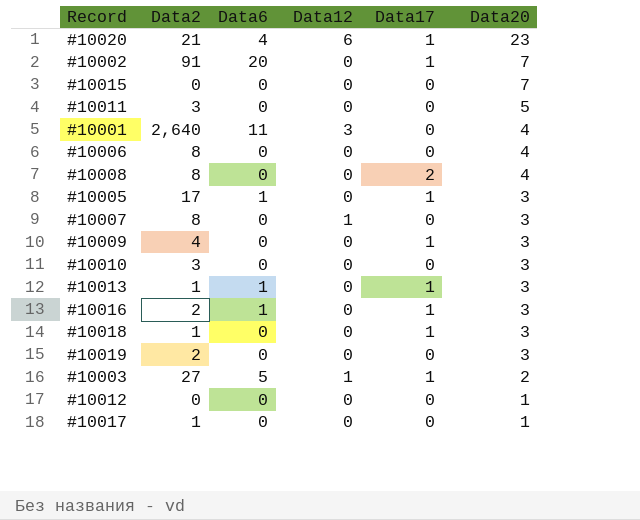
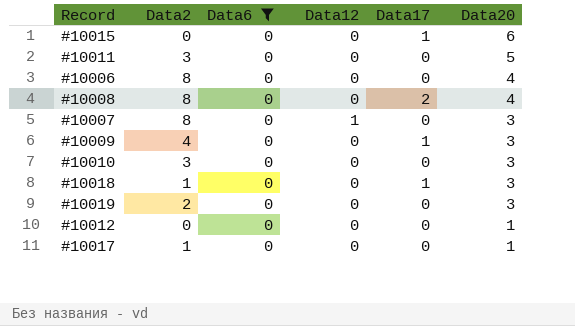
filter: none -> Data6 = 0
#10015 | Data17: 0 -> 1
#10015 | Data20: 7 -> 6

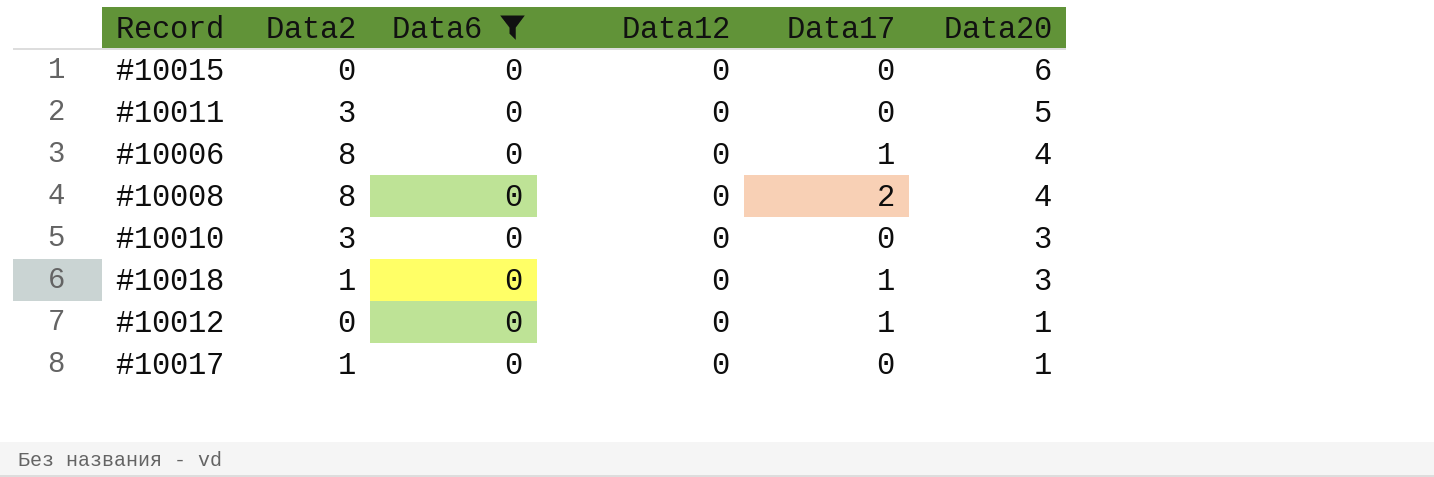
row #10007: 8 | 0 | 1 | 0 | 3 -> none
row #10009: 4 | 0 | 0 | 1 | 3 -> none
row #10019: 2 | 0 | 0 | 0 | 3 -> none
#10015 | Data17: 1 -> 0
#10006 | Data17: 0 -> 1
#10012 | Data17: 0 -> 1

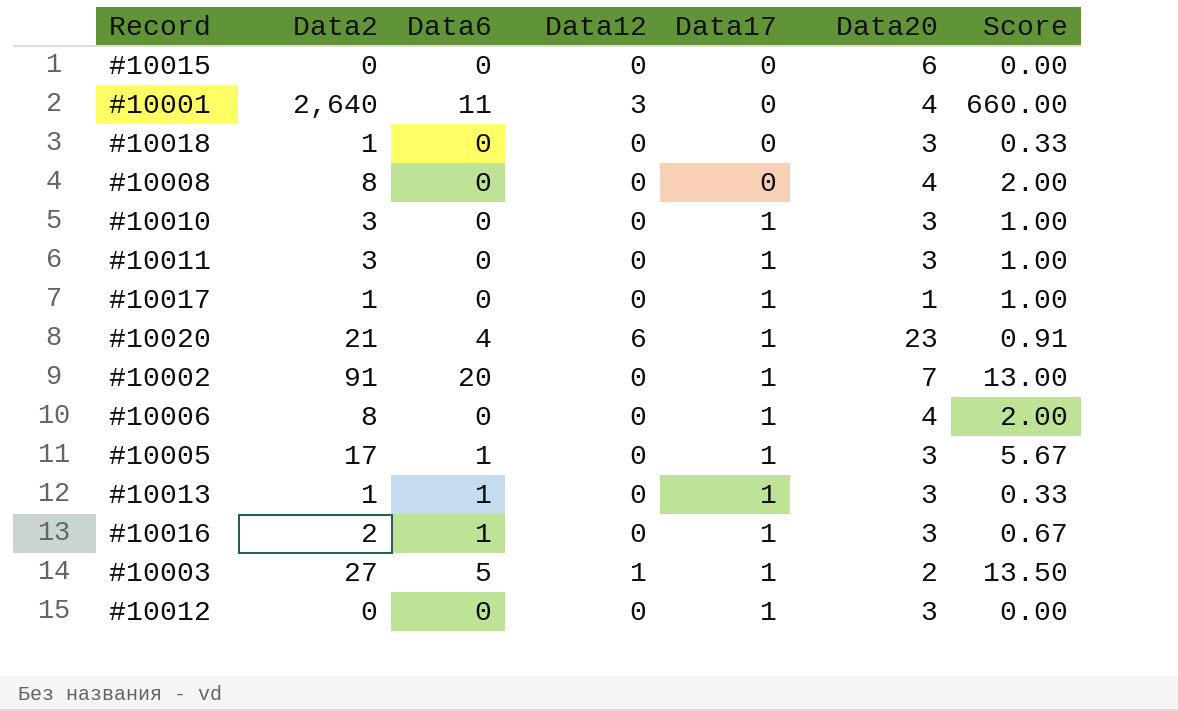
filter: Data6 = 0 -> none
row order: Data20 descending -> Data17 ascending
column Score | formula: none -> [Data2] / [Data20]
#10018 | Data17: 1 -> 0
#10008 | Data17: 2 -> 0
#10010 | Data17: 0 -> 1
#10011 | Data17: 0 -> 1
#10011 | Data20: 5 -> 3
#10017 | Data17: 0 -> 1
#10012 | Data20: 1 -> 3

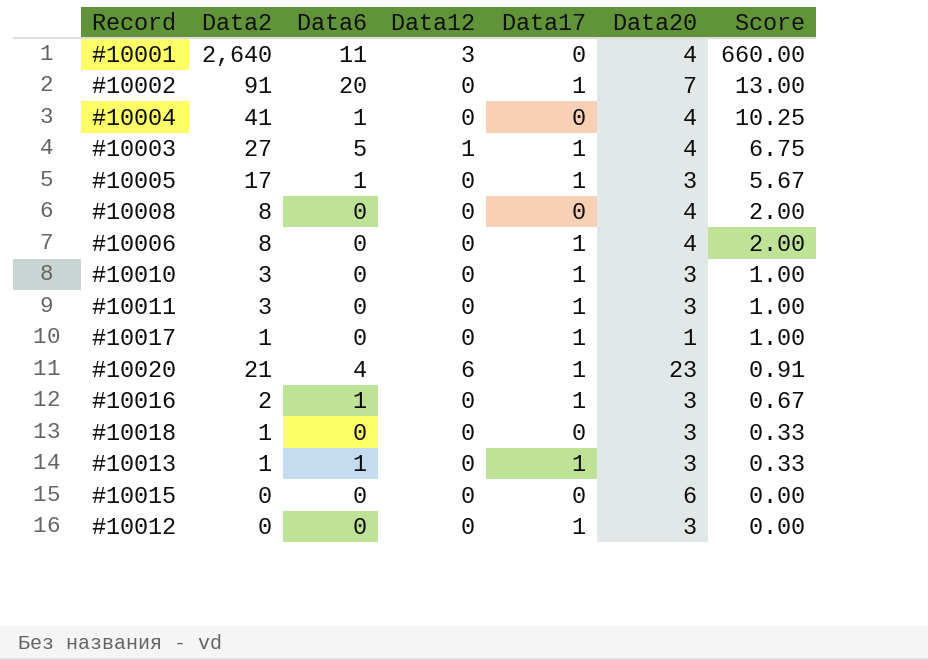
row order: Data17 ascending -> Score descending
row #10004: none -> 41 | 1 | 0 | 0 | 4 | 10.25
#10003 | Data20: 2 -> 4
#10003 | Score: 13.50 -> 6.75

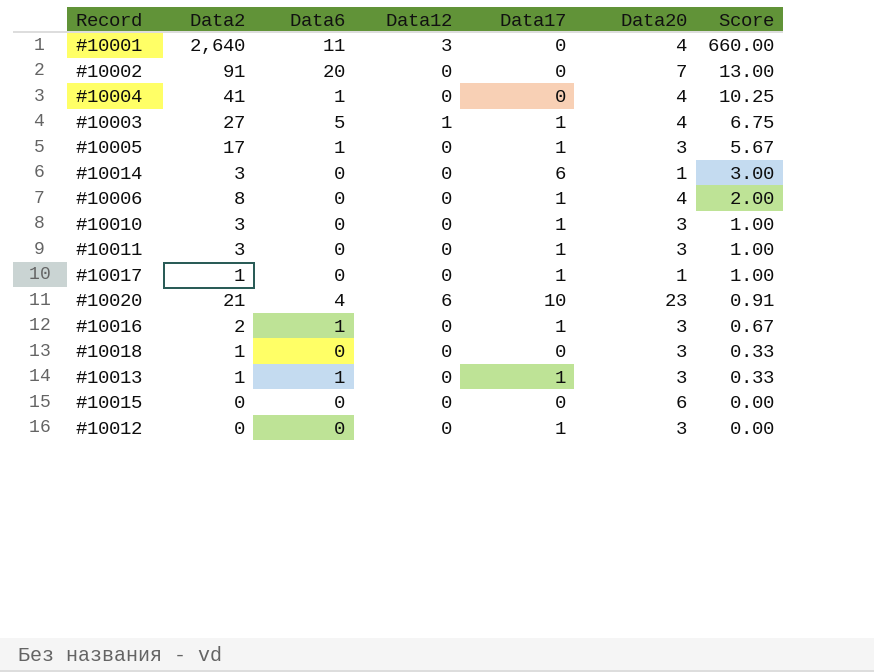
row #10008: 8 | 0 | 0 | 0 | 4 | 2.00 -> none
#10002 | Data17: 1 -> 0
row #10014: none -> 3 | 0 | 0 | 6 | 1 | 3.00
#10020 | Data17: 1 -> 10

